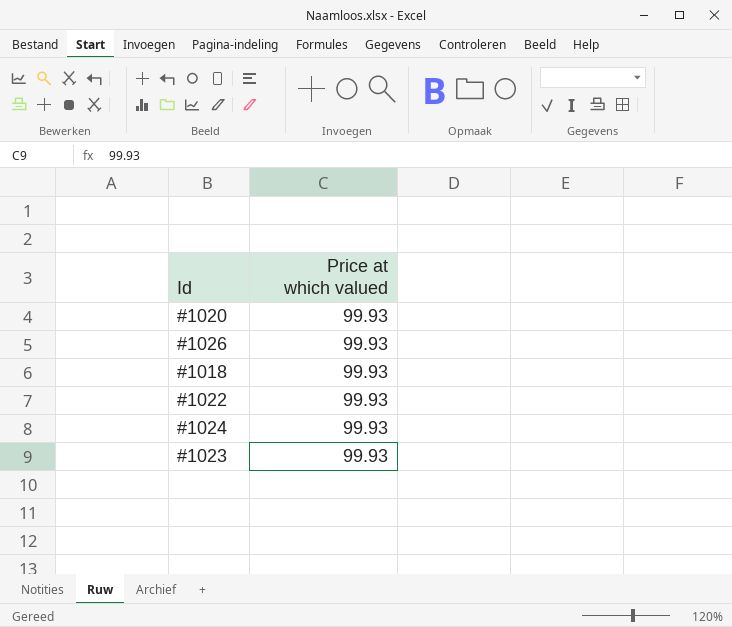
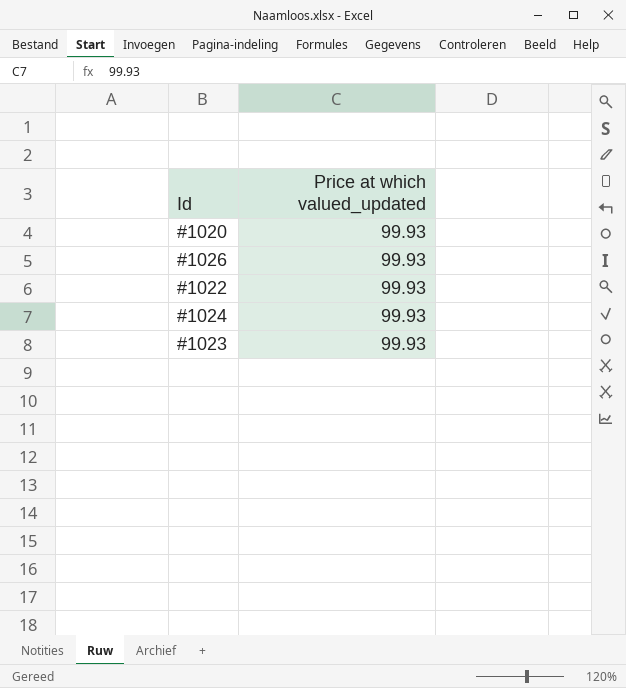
column name: Price at which valued -> Price at which valued_updated
row #1018: 99.93 -> none

